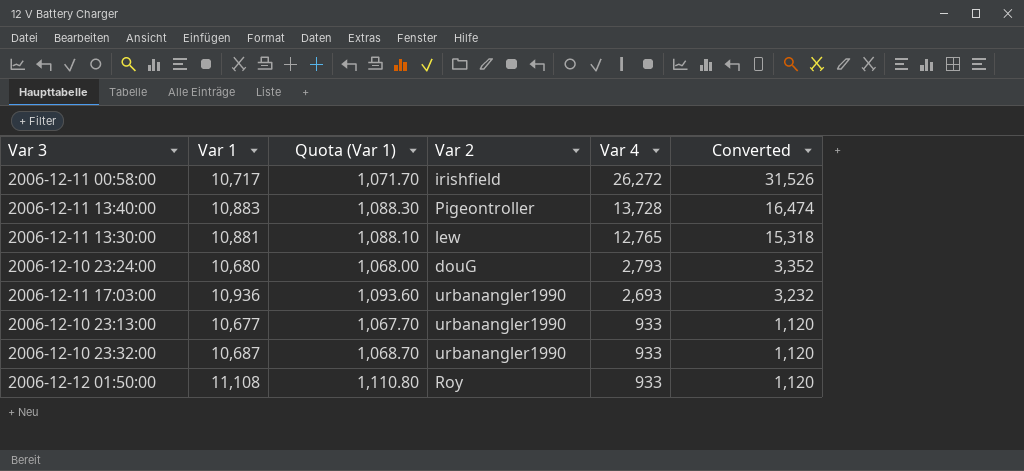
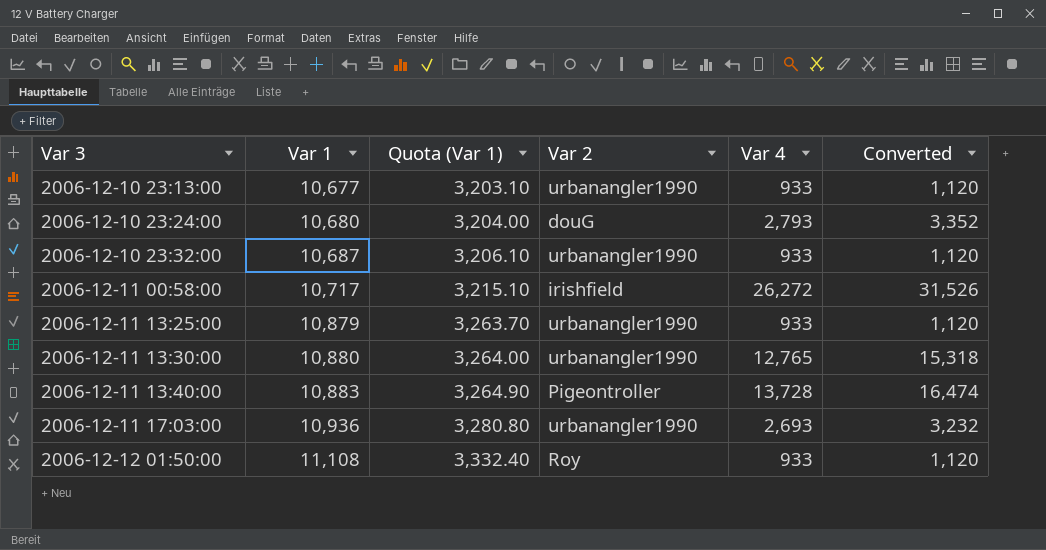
row order: Var 4 descending -> Var 3 ascending
column Quota (Var 1) | formula: [Var 1] * 0.1 -> [Var 1] * 0.3
row 2006-12-11 13:25:00: none -> 10,879 | 3,263.70 | urbanangler1990 | 933 | 1,120
2006-12-11 13:30:00 | Var 1: 10,881 -> 10,880
2006-12-11 13:30:00 | Var 2: lew -> urbanangler1990

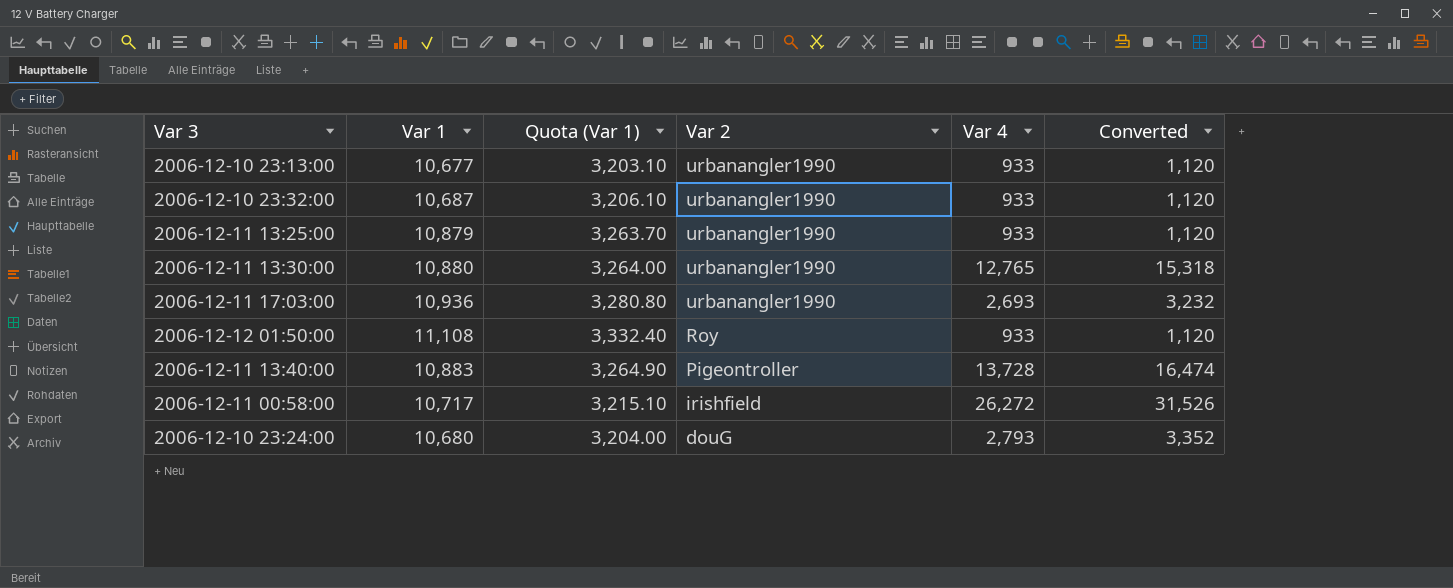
row order: Var 3 ascending -> Var 2 descending

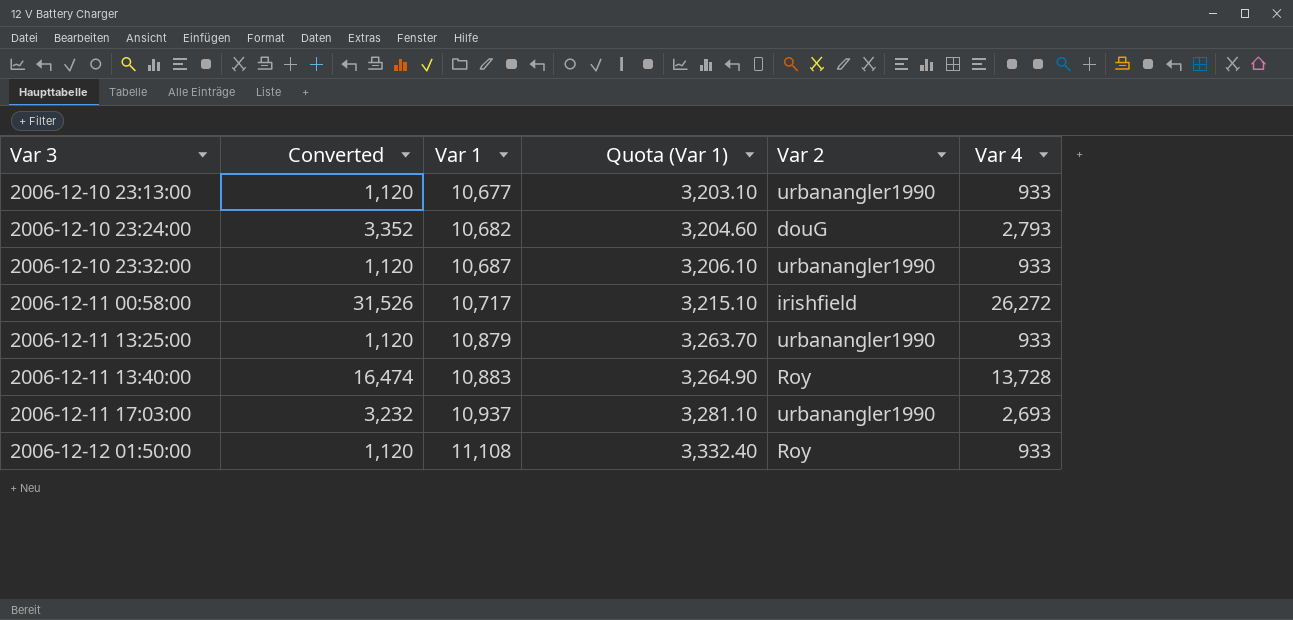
row order: Var 2 descending -> Var 3 ascending
column Converted | position: 6 -> 2
row 2006-12-11 13:30:00: 10,880 | 3,264.00 | urbanangler1990 | 12,765 | 15,318 -> none
2006-12-10 23:24:00 | Var 1: 10,680 -> 10,682
2006-12-10 23:24:00 | Quota (Var 1): 3,204.00 -> 3,204.60
2006-12-11 13:40:00 | Var 2: Pigeontroller -> Roy
2006-12-11 17:03:00 | Var 1: 10,936 -> 10,937
2006-12-11 17:03:00 | Quota (Var 1): 3,280.80 -> 3,281.10

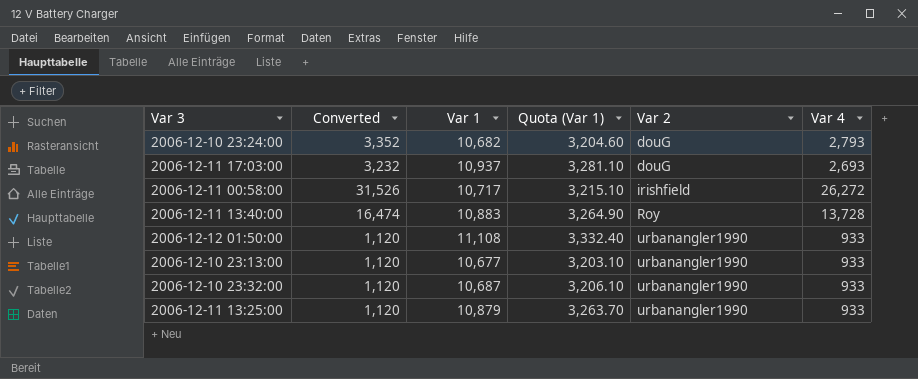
row order: Var 3 ascending -> Var 2 ascending
2006-12-11 17:03:00 | Var 2: urbanangler1990 -> douG
2006-12-12 01:50:00 | Var 2: Roy -> urbanangler1990

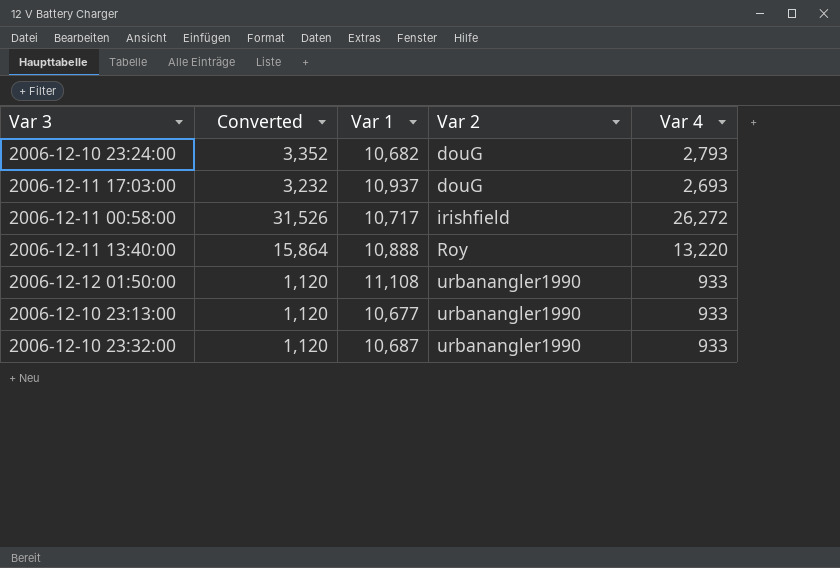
column Quota (Var 1) | formula: [Var 1] * 0.3 -> none
row 2006-12-11 13:25:00: 1,120 | 10,879 | 3,263.70 | urbanangler1990 | 933 -> none
2006-12-11 13:40:00 | Converted: 16,474 -> 15,864
2006-12-11 13:40:00 | Var 1: 10,883 -> 10,888
2006-12-11 13:40:00 | Var 4: 13,728 -> 13,220

